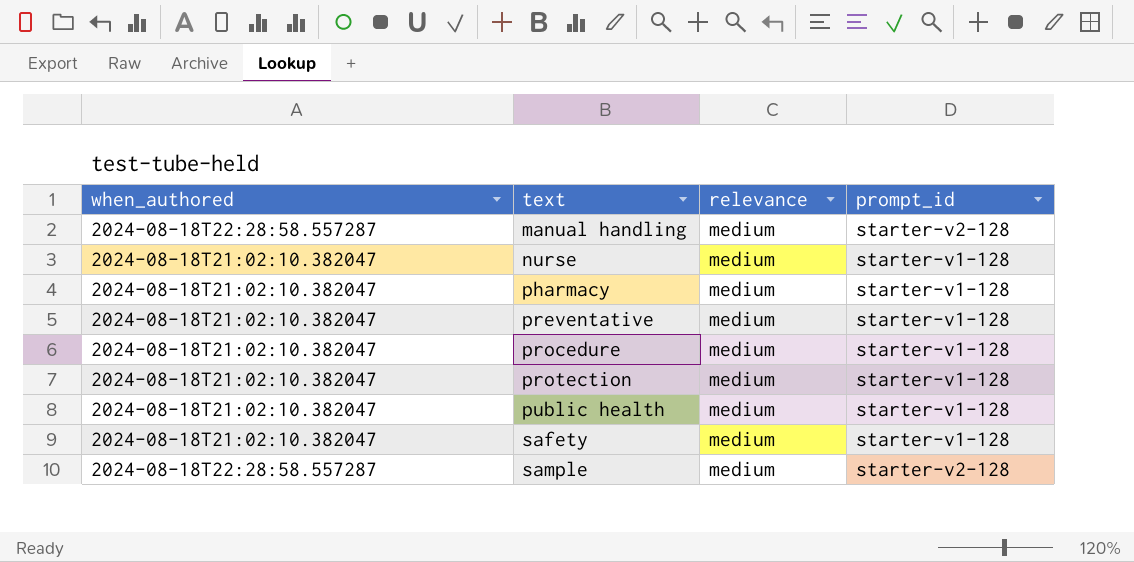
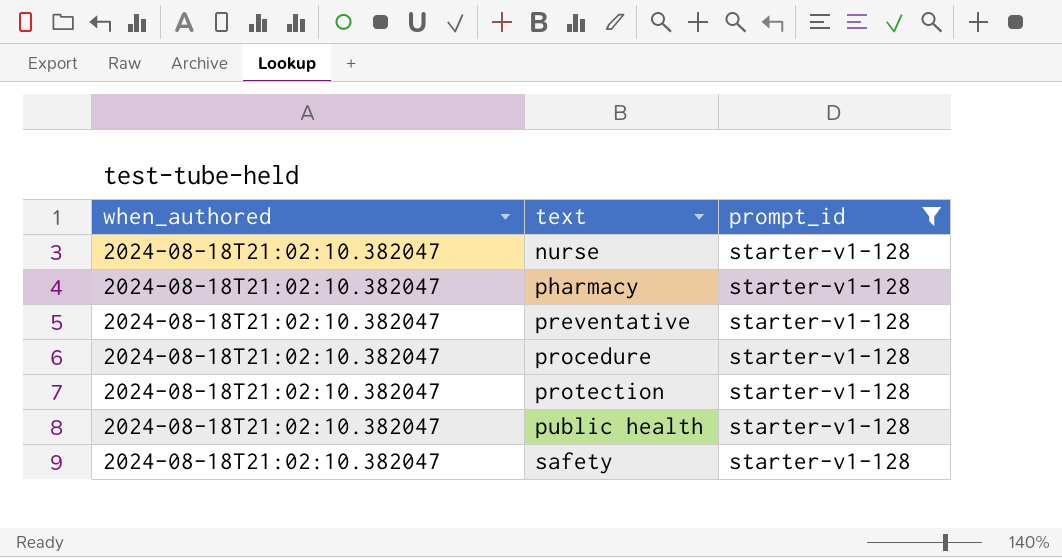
filter: none -> prompt_id = starter-v1-128
column relevance | position: 3 -> none

